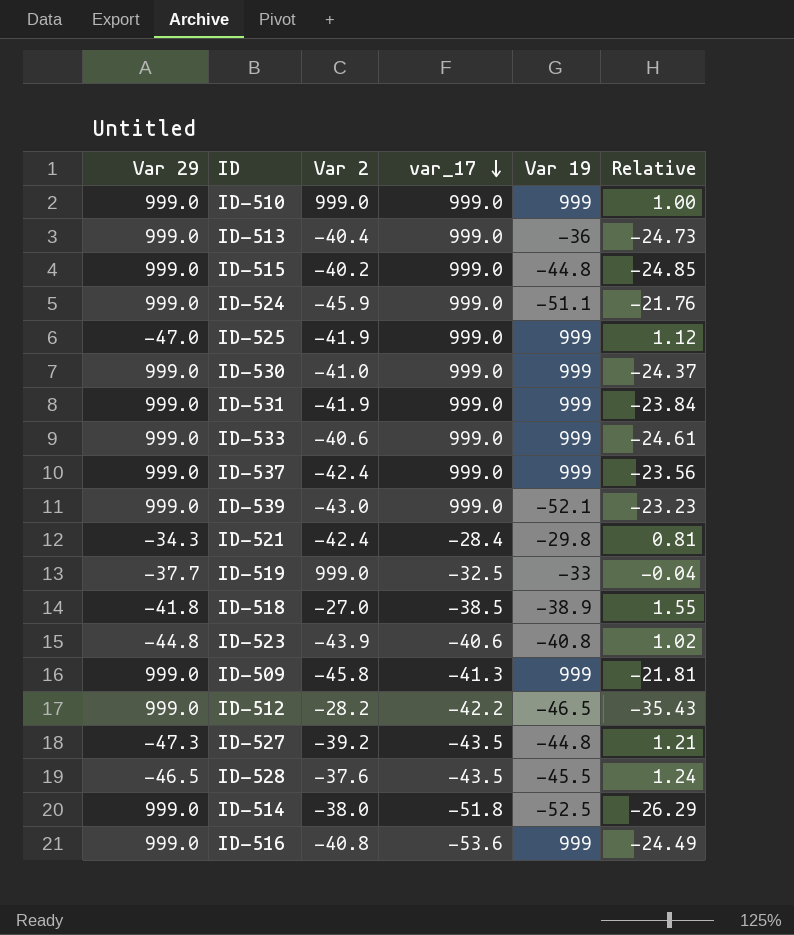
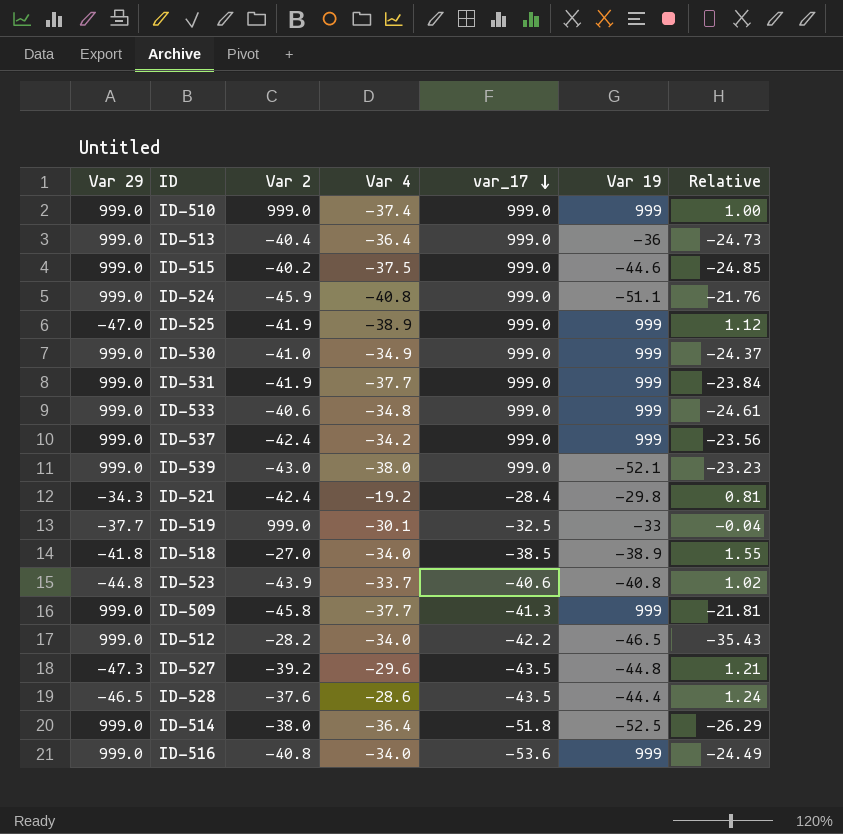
column Var 4 | position: none -> 4
ID-515 | Var 19: -44.8 -> -44.6
ID-528 | Var 19: -45.5 -> -44.4

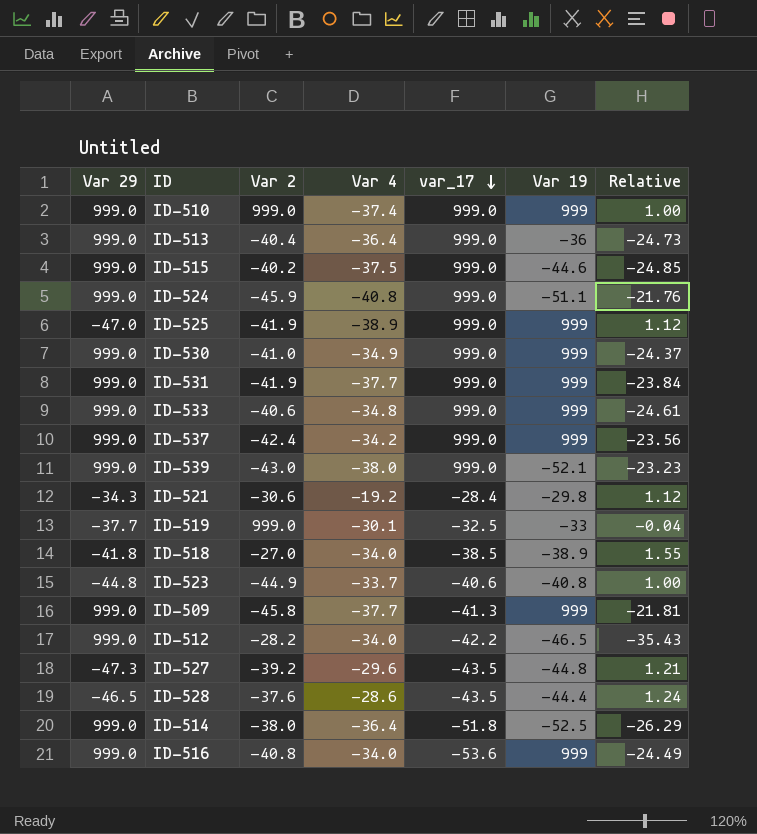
ID-521 | Var 2: -42.4 -> -30.6
ID-521 | Relative: 0.81 -> 1.12
ID-523 | Var 2: -43.9 -> -44.9
ID-523 | Relative: 1.02 -> 1.00

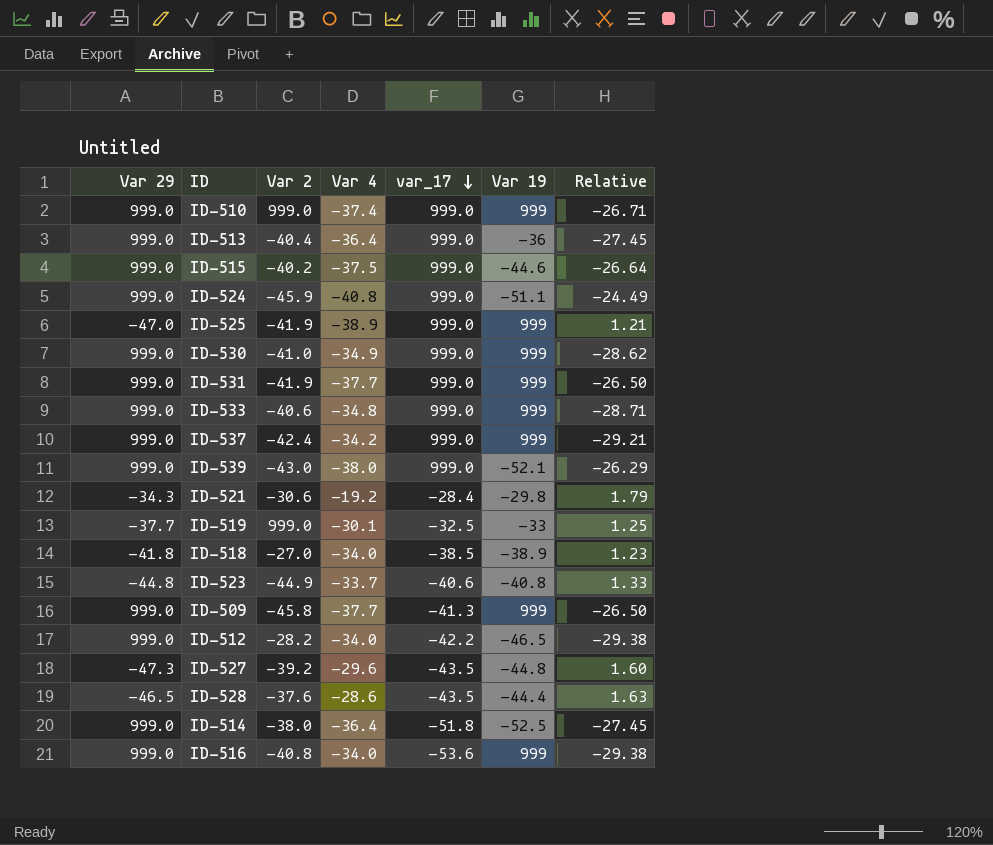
column Relative | formula: [Var 29] / [Var 2] -> [Var 29] / [Var 4]

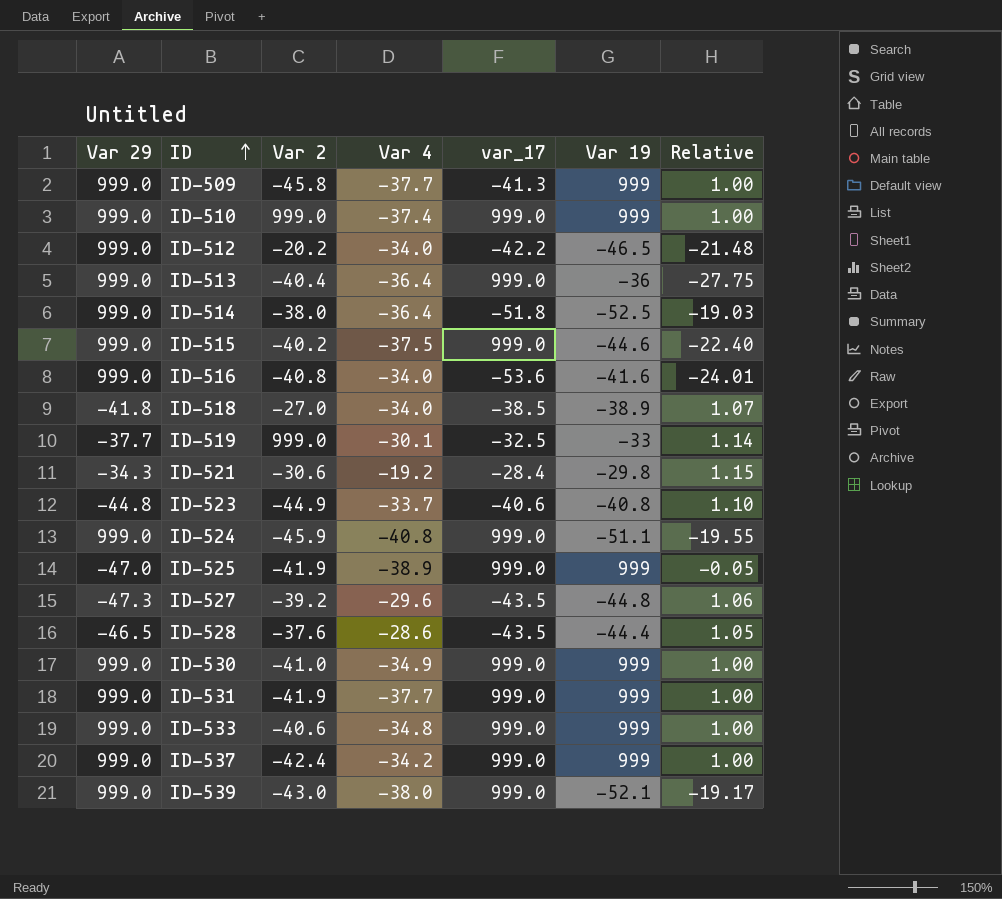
row order: var_17 descending -> ID ascending
column Relative | formula: [Var 29] / [Var 4] -> [Var 29] / [Var 19]
ID-512 | Var 2: -28.2 -> -20.2
ID-516 | Var 19: 999 -> -41.6

